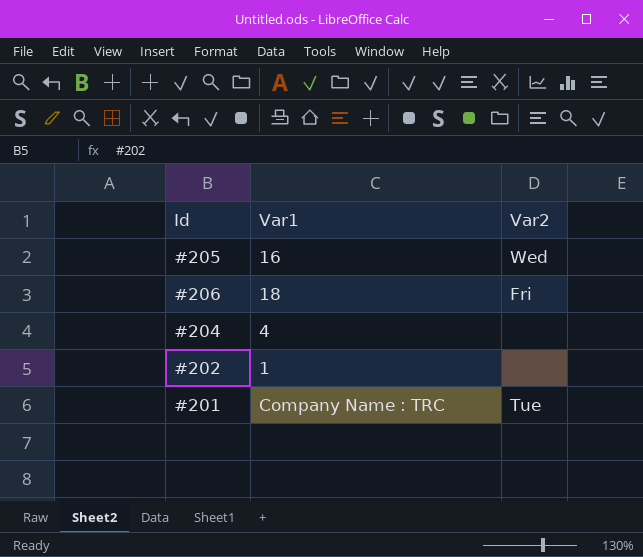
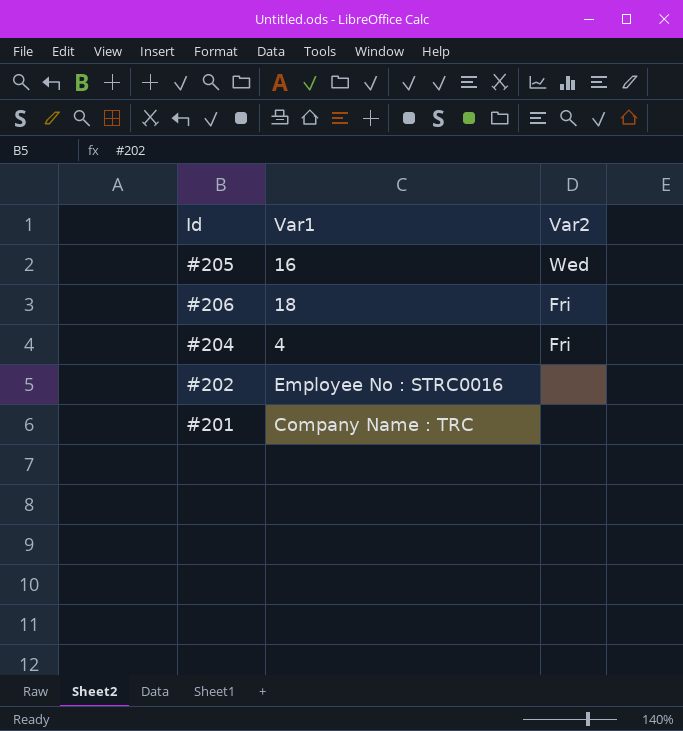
#204 | Var2: none -> Fri
#202 | Var1: 1 -> Employee No : STRC0016
#201 | Var2: Tue -> none

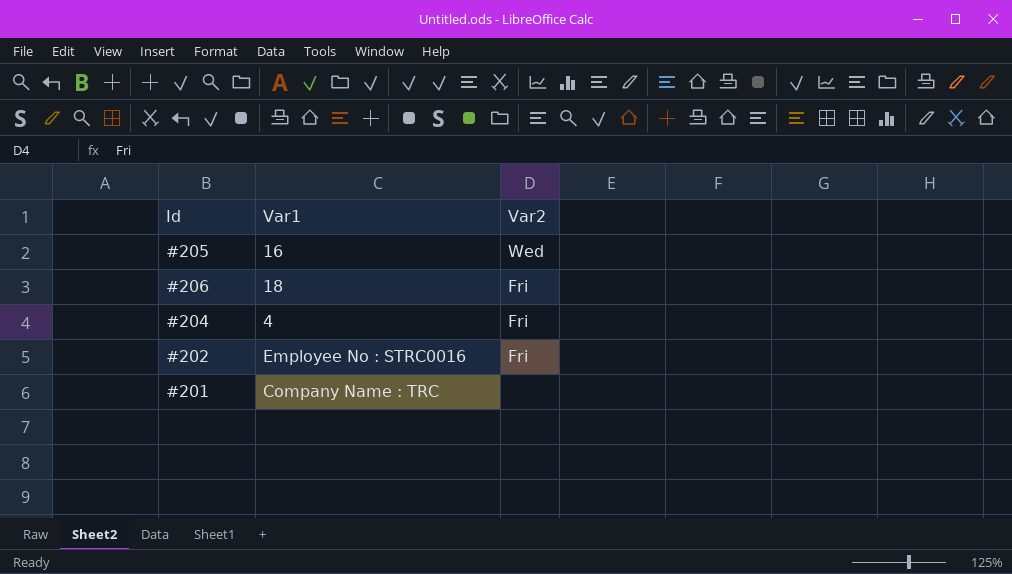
#202 | Var2: none -> Fri

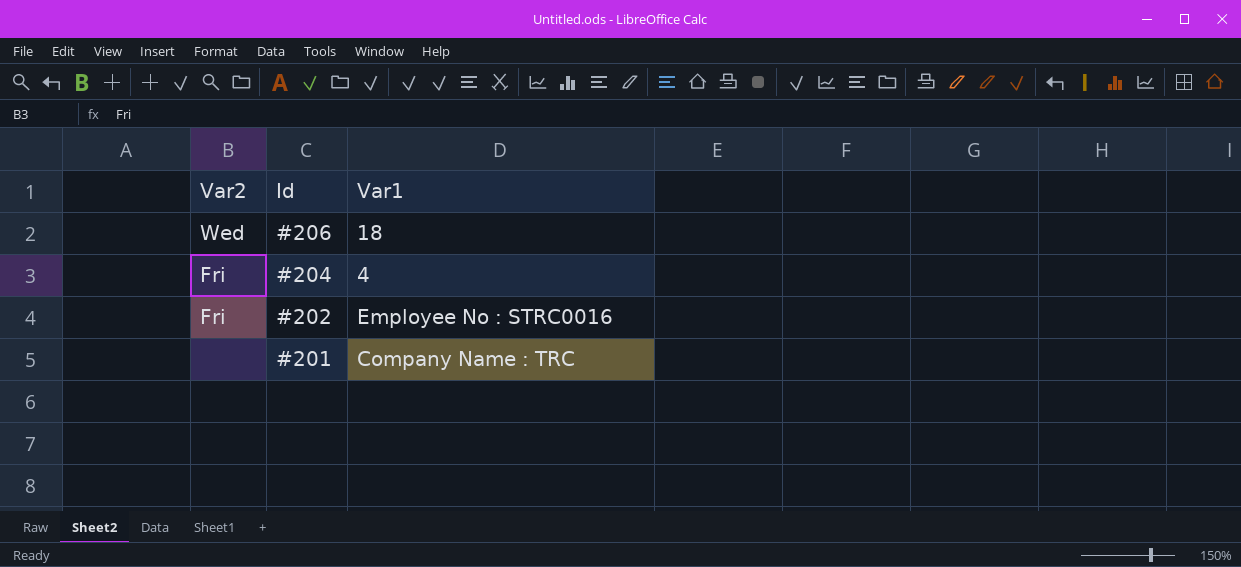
column Var2 | position: 3 -> 1
row #205: 16 | Wed -> none
#206 | Var2: Fri -> Wed

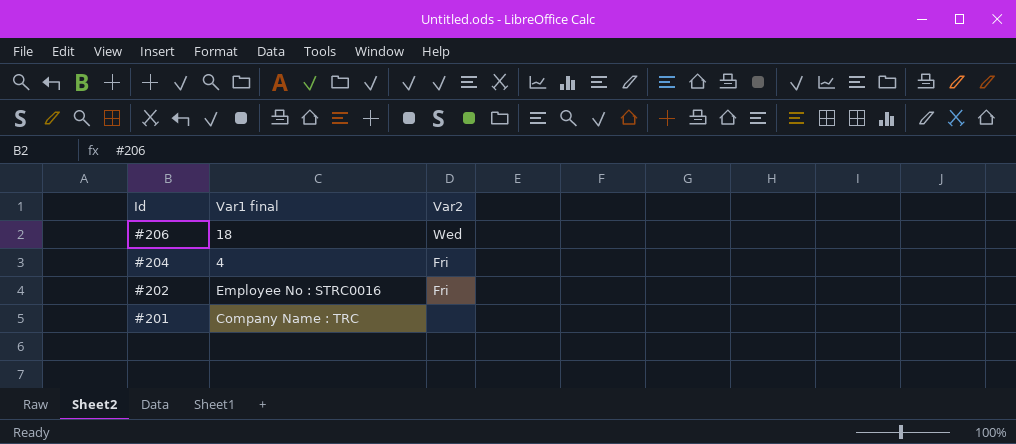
column name: Var1 -> Var1 final
column Var2 | position: 1 -> 3

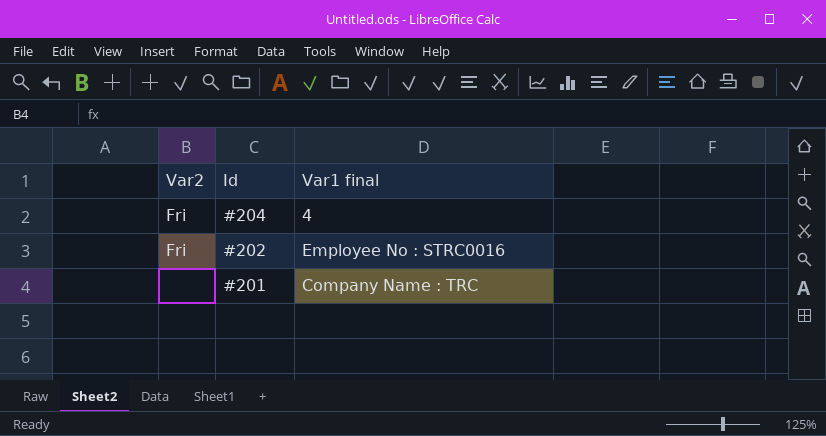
column Var2 | position: 3 -> 1
row #206: 18 | Wed -> none

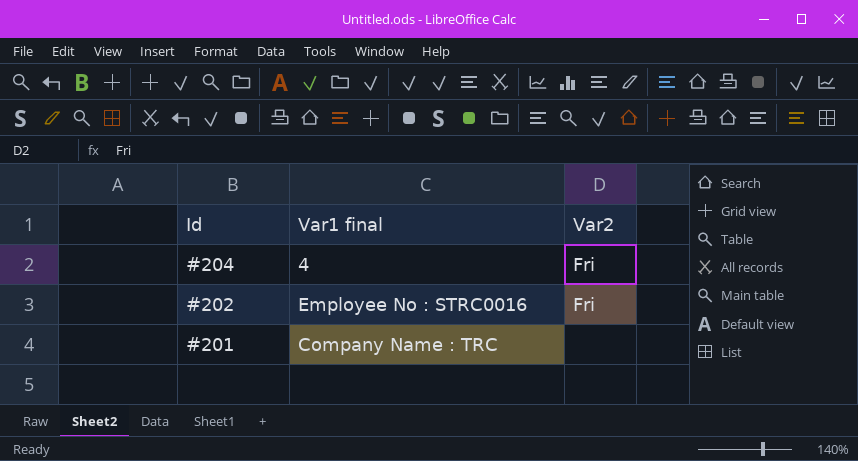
column Var2 | position: 1 -> 3

